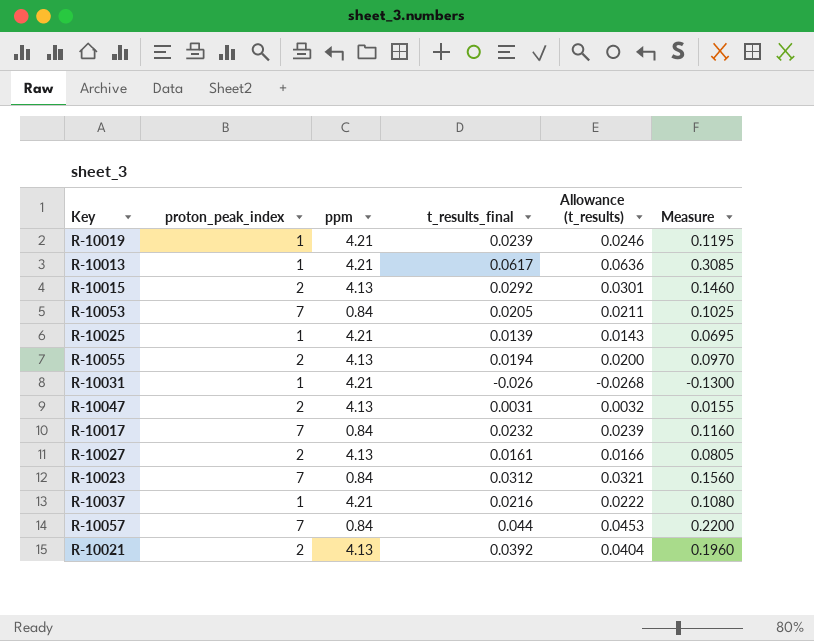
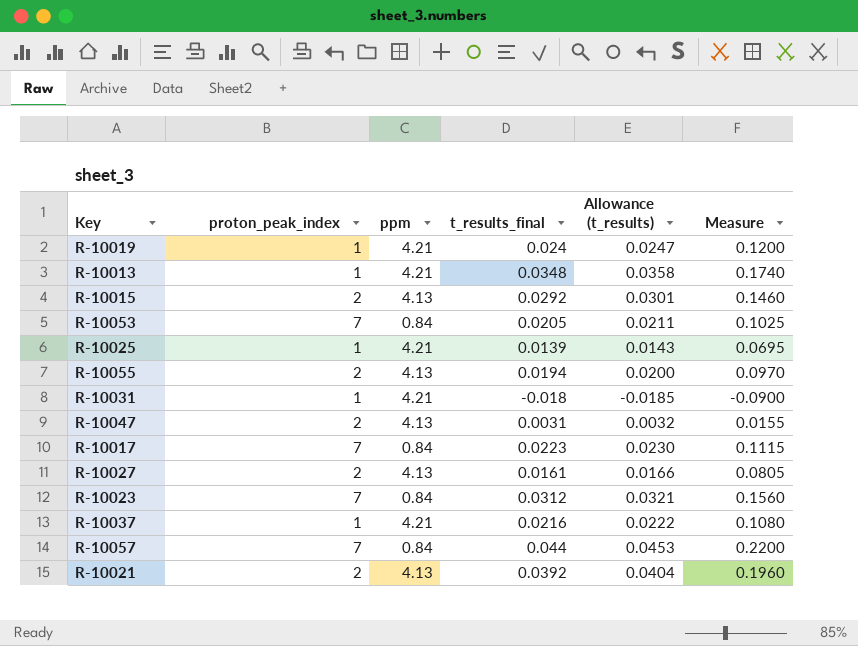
R-10019 | t_results_final: 0.0239 -> 0.024
R-10019 | Allowance (t_results): 0.0246 -> 0.0247
R-10019 | Measure: 0.1195 -> 0.1200
R-10013 | t_results_final: 0.0617 -> 0.0348
R-10013 | Allowance (t_results): 0.0636 -> 0.0358
R-10013 | Measure: 0.3085 -> 0.1740
R-10031 | t_results_final: -0.026 -> -0.018
R-10031 | Allowance (t_results): -0.0268 -> -0.0185
R-10031 | Measure: -0.1300 -> -0.0900
R-10017 | t_results_final: 0.0232 -> 0.0223
R-10017 | Allowance (t_results): 0.0239 -> 0.0230
R-10017 | Measure: 0.1160 -> 0.1115

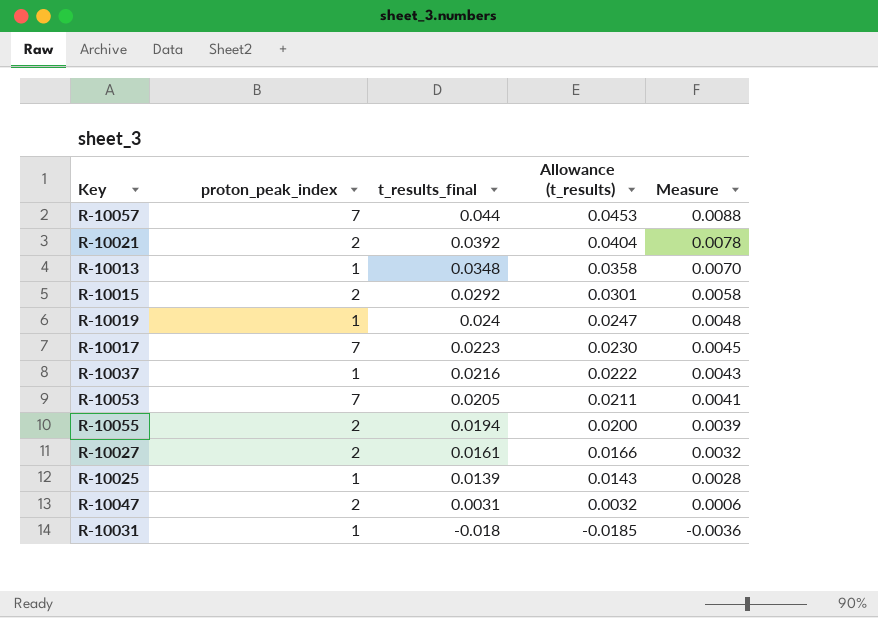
row order: none -> t_results_final descending
column ppm | position: 3 -> none
column Measure | formula: [t_results_final] * 5 -> [t_results_final] * 0.2
row R-10023: 7 | 0.84 | 0.0312 | 0.0321 | 0.1560 -> none

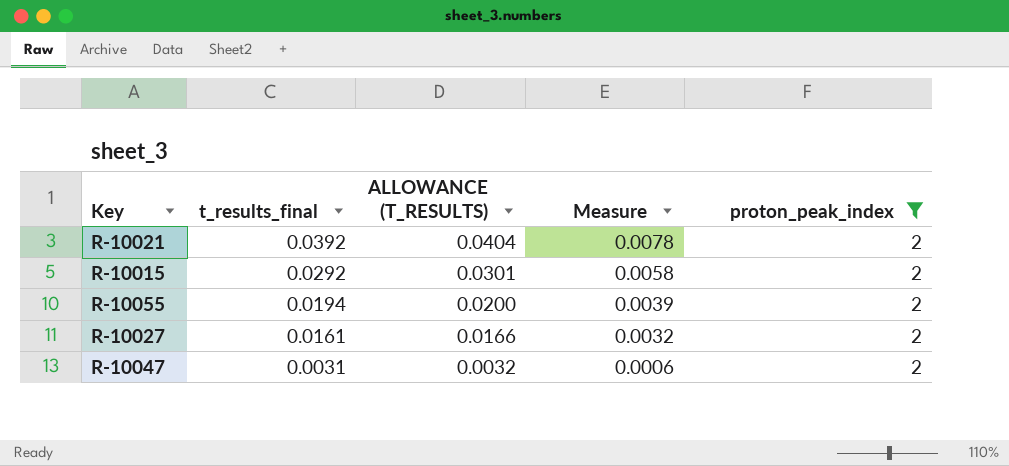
filter: none -> proton_peak_index = 2
column name: Allowance (t_results) -> ALLOWANCE (T_RESULTS)
column proton_peak_index | position: 2 -> 5

